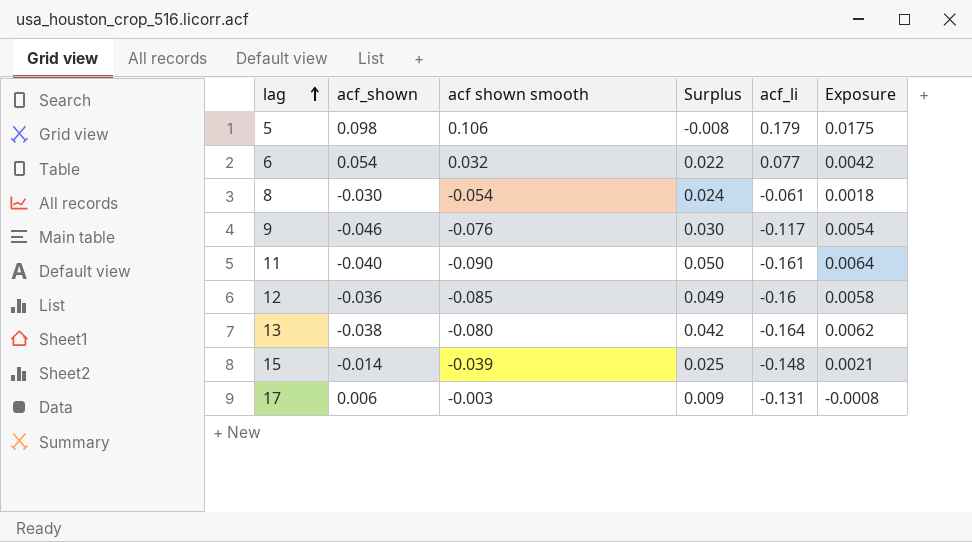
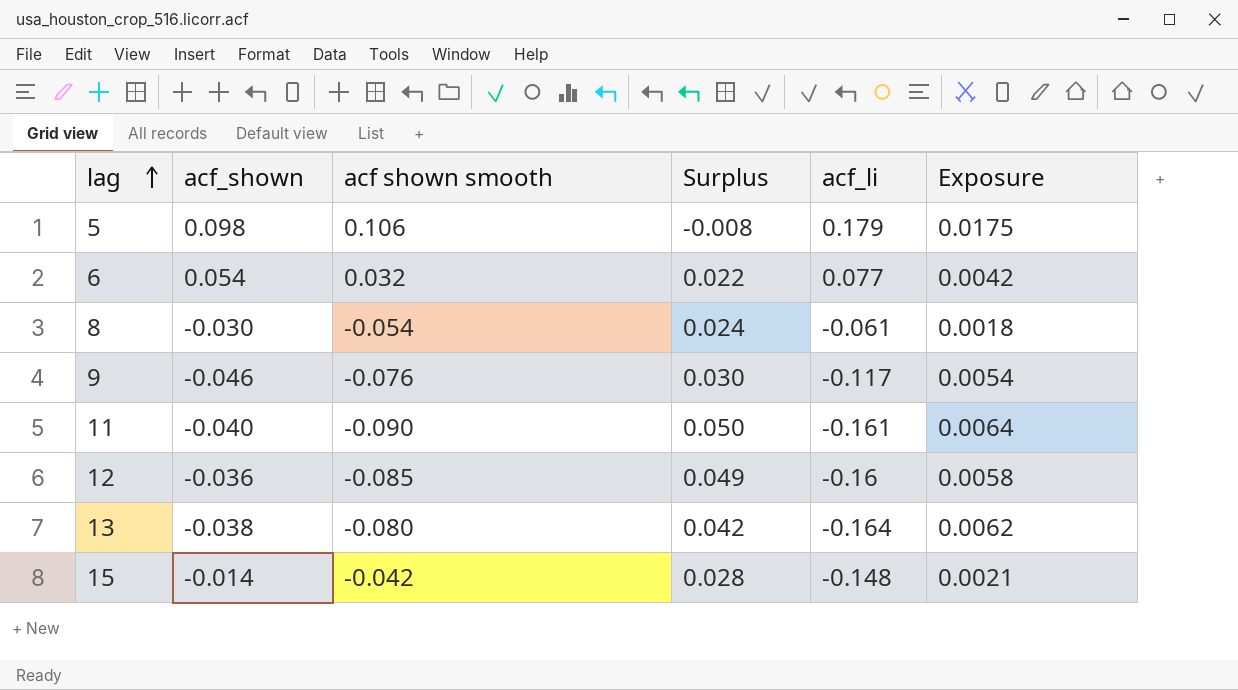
row 17: 0.006 | -0.003 | 0.009 | -0.131 | -0.0008 -> none
15 | acf shown smooth: -0.039 -> -0.042
15 | Surplus: 0.025 -> 0.028

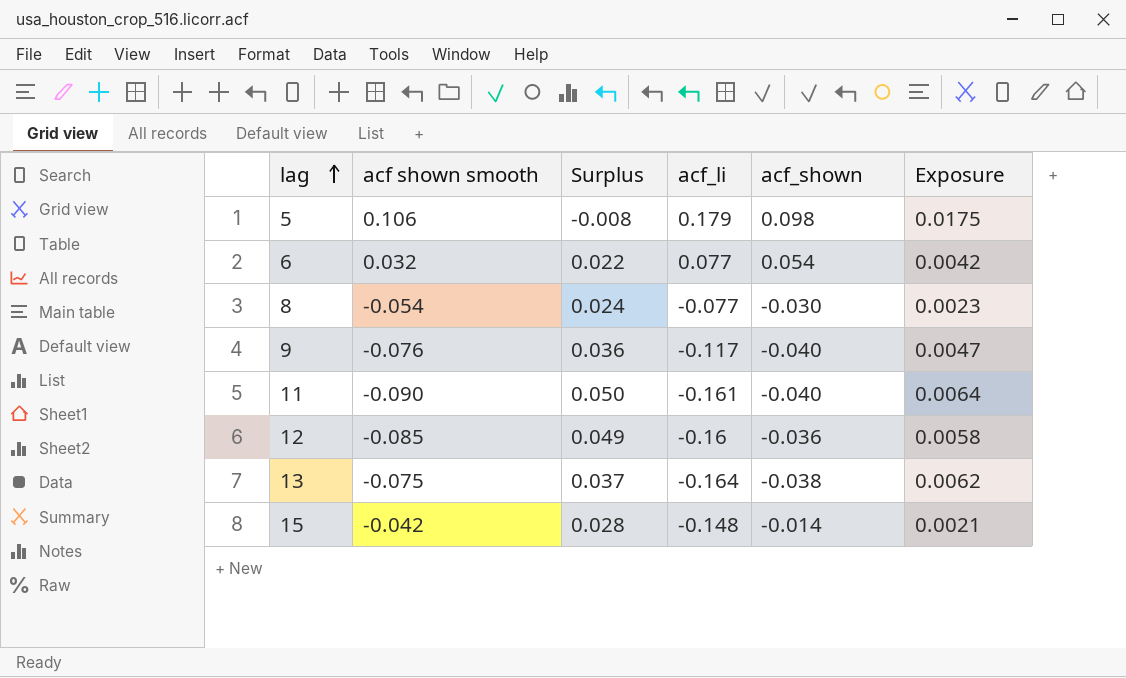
column acf_shown | position: 2 -> 5
8 | acf_li: -0.061 -> -0.077
8 | Exposure: 0.0018 -> 0.0023
9 | Surplus: 0.030 -> 0.036
9 | acf_shown: -0.046 -> -0.040
9 | Exposure: 0.0054 -> 0.0047
13 | acf shown smooth: -0.080 -> -0.075
13 | Surplus: 0.042 -> 0.037

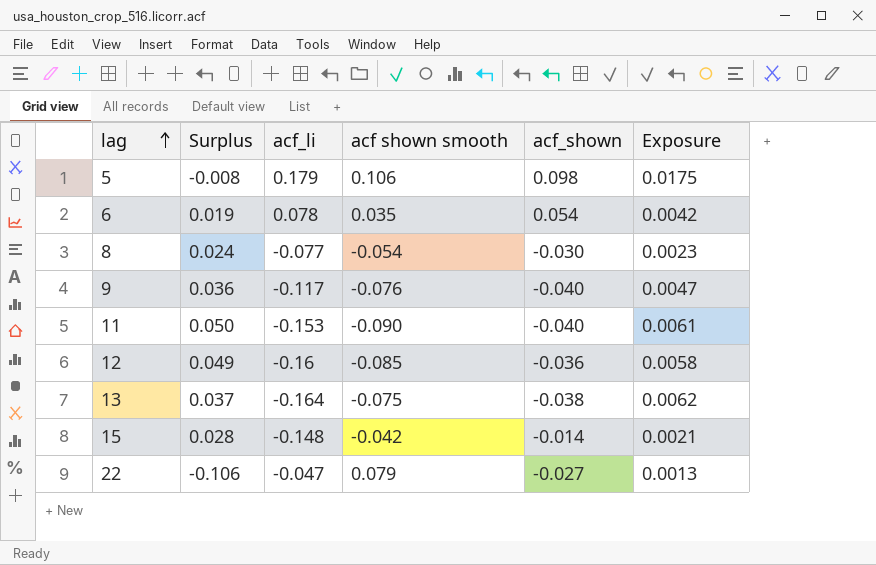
column acf shown smooth | position: 2 -> 4
6 | Surplus: 0.022 -> 0.019
6 | acf_li: 0.077 -> 0.078
6 | acf shown smooth: 0.032 -> 0.035
11 | acf_li: -0.161 -> -0.153
11 | Exposure: 0.0064 -> 0.0061
row 22: none -> -0.106 | -0.047 | 0.079 | -0.027 | 0.0013

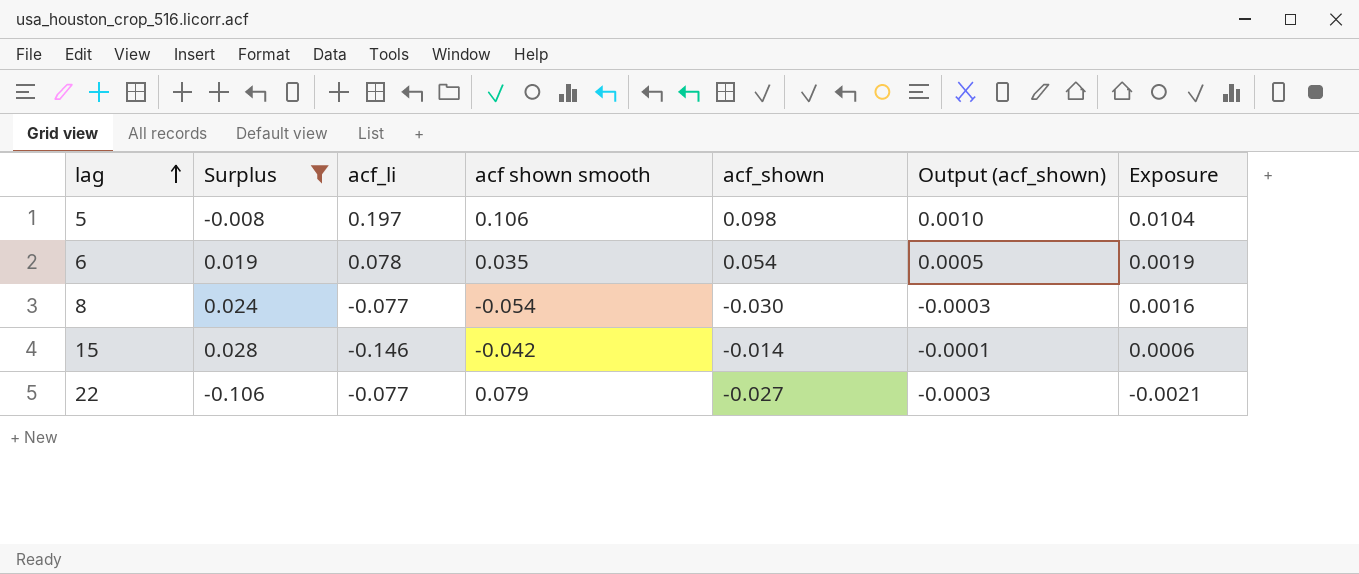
filter: none -> Surplus <= 0.028
column Output (acf_shown) | formula: none -> [acf_shown] * 0.01
column Exposure | formula: [acf_li] * [acf_shown] -> [acf shown smooth] * [acf_shown]
5 | acf_li: 0.179 -> 0.197
15 | acf_li: -0.148 -> -0.146
22 | acf_li: -0.047 -> -0.077

